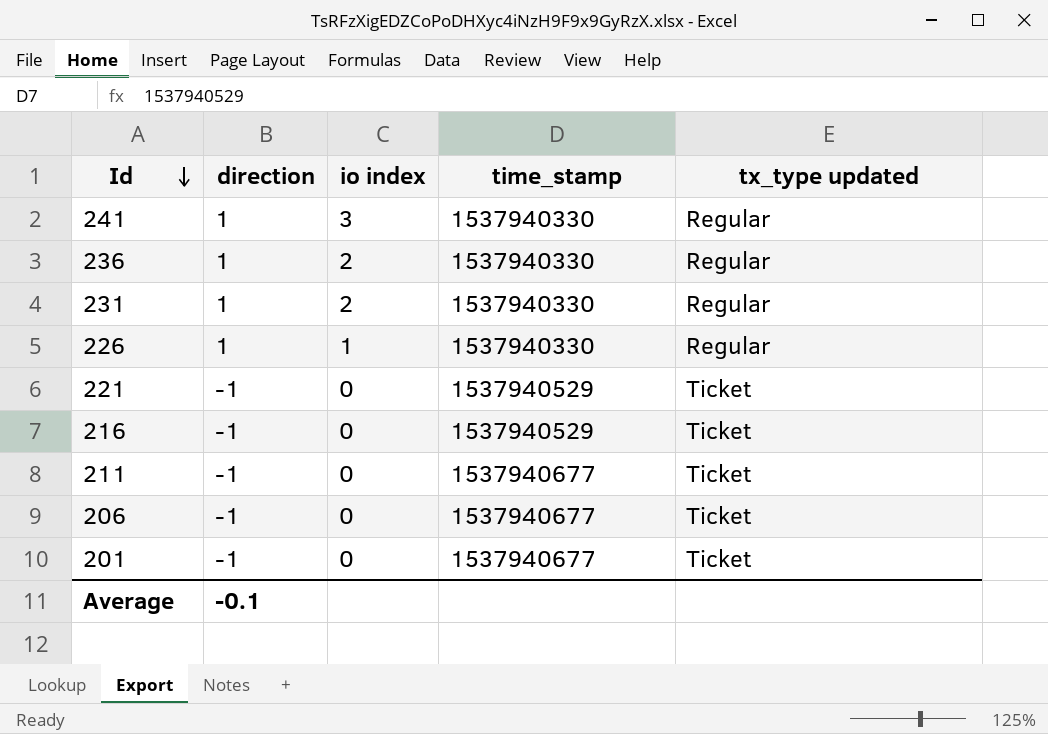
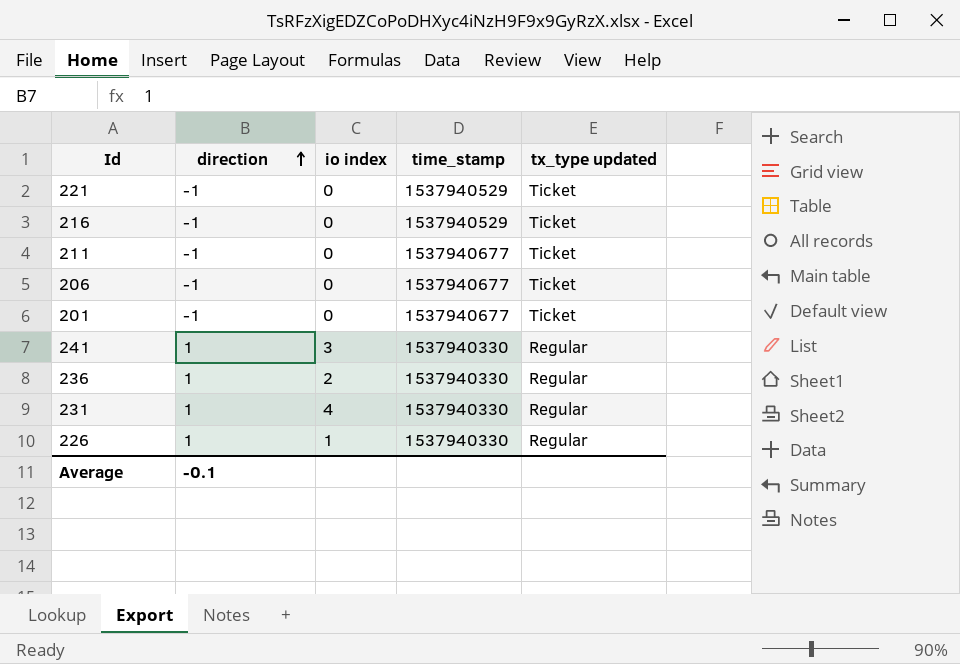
row order: Id descending -> direction ascending
231 | io index: 2 -> 4

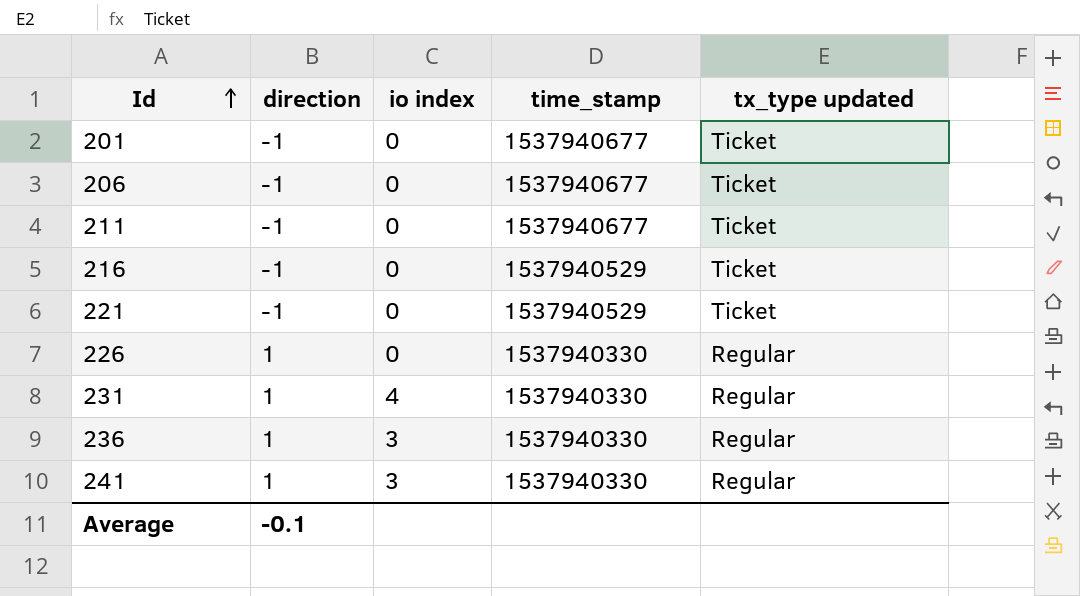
row order: direction ascending -> Id ascending
226 | io index: 1 -> 0
236 | io index: 2 -> 3

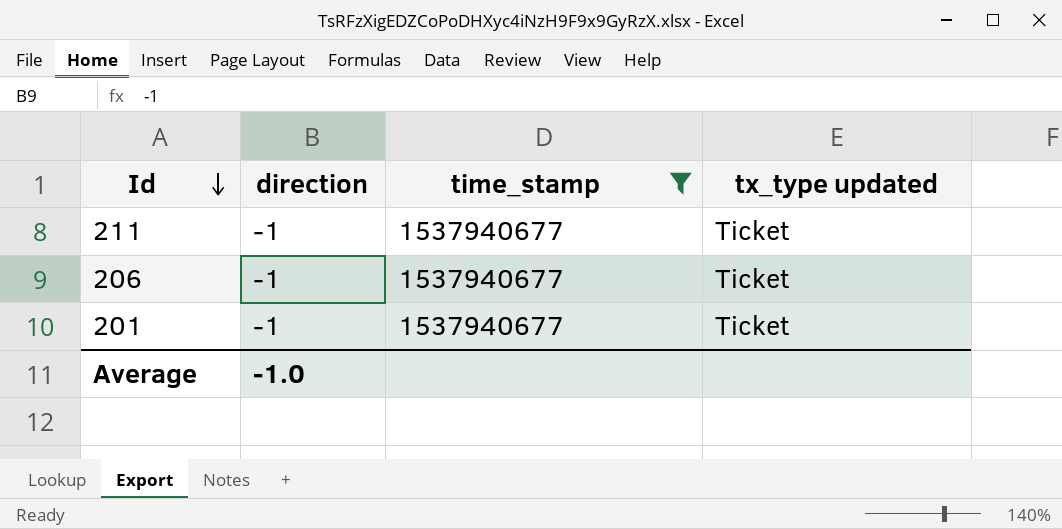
filter: none -> time_stamp = 1537940677
row order: Id ascending -> Id descending
column io index | position: 3 -> none
Average | direction: -0.1 -> -1.0

